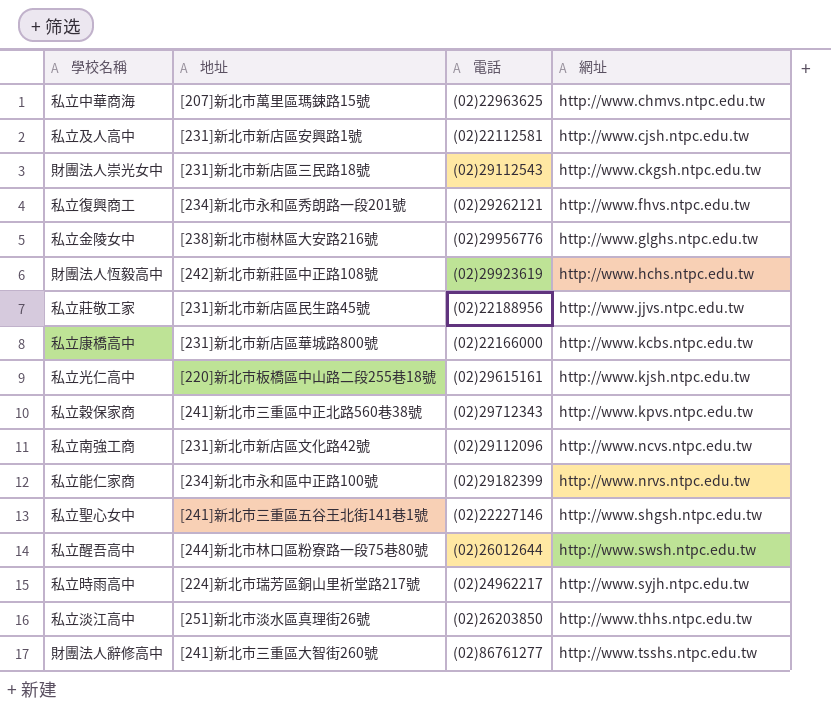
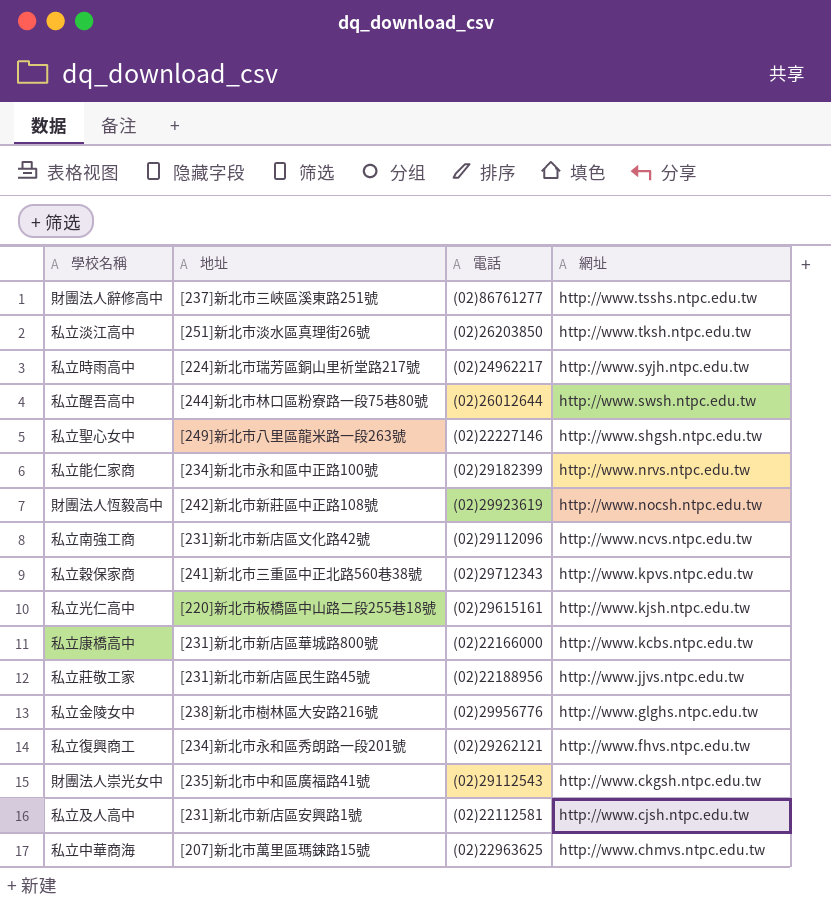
row order: 網址 ascending -> 網址 descending
財團法人辭修高中 | 地址: [241]新北市三重區大智街260號 -> [237]新北市三峽區溪東路251號
私立淡江高中 | 網址: http://www.thhs.ntpc.edu.tw -> http://www.tksh.ntpc.edu.tw
私立聖心女中 | 地址: [241]新北市三重區五谷王北街141巷1號 -> [249]新北市八里區龍米路一段263號
財團法人恆毅高中 | 網址: http://www.hchs.ntpc.edu.tw -> http://www.nocsh.ntpc.edu.tw
財團法人崇光女中 | 地址: [231]新北市新店區三民路18號 -> [235]新北市中和區廣福路41號

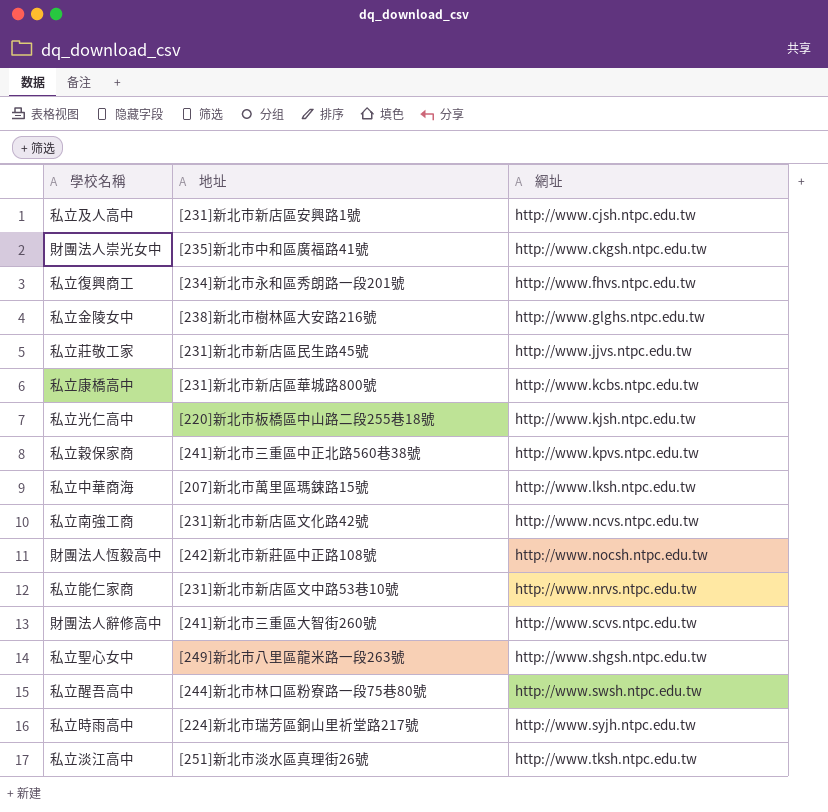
row order: 網址 descending -> 網址 ascending
column 電話 | position: 3 -> none
私立中華商海 | 網址: http://www.chmvs.ntpc.edu.tw -> http://www.lksh.ntpc.edu.tw
私立能仁家商 | 地址: [234]新北市永和區中正路100號 -> [231]新北市新店區文中路53巷10號
財團法人辭修高中 | 地址: [237]新北市三峽區溪東路251號 -> [241]新北市三重區大智街260號
財團法人辭修高中 | 網址: http://www.tsshs.ntpc.edu.tw -> http://www.scvs.ntpc.edu.tw

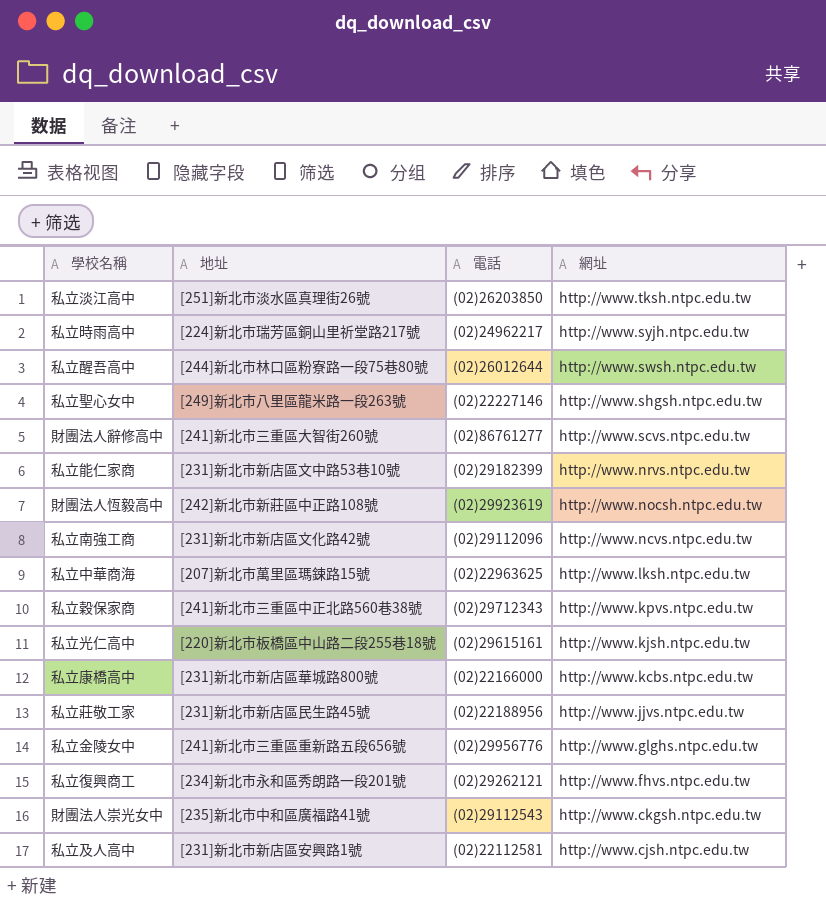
row order: 網址 ascending -> 網址 descending
column 電話 | position: none -> 3
私立金陵女中 | 地址: [238]新北市樹林區大安路216號 -> [241]新北市三重區重新路五段656號

